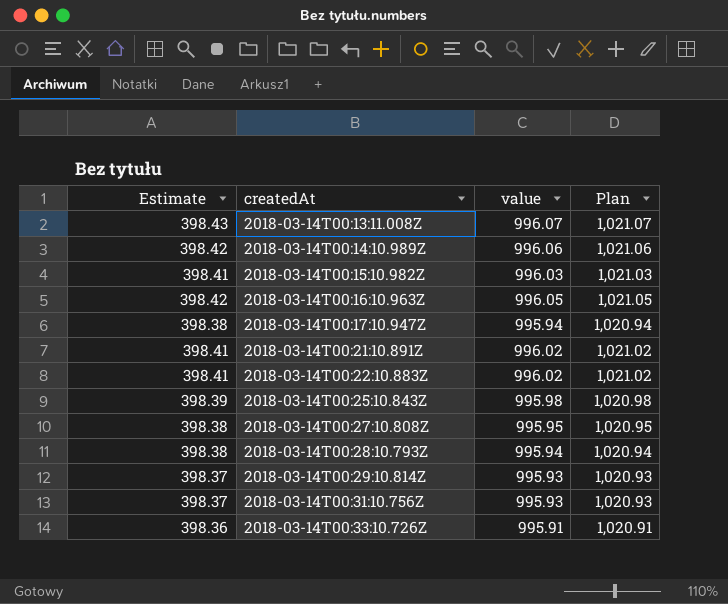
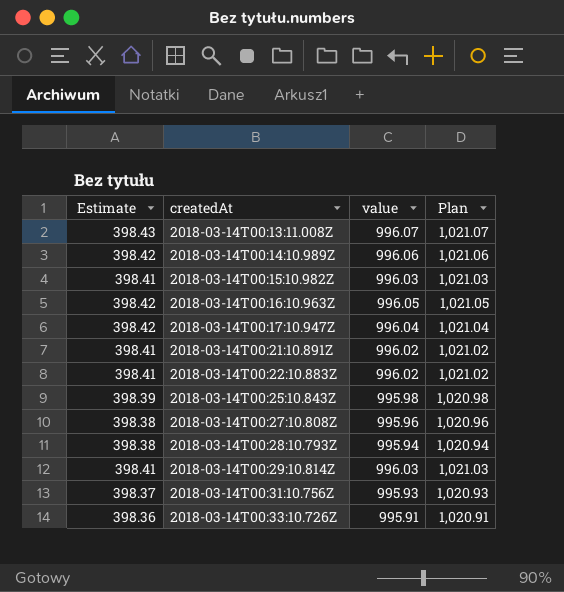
2018-03-14T00:17:10.947Z | Estimate: 398.38 -> 398.42
2018-03-14T00:17:10.947Z | value: 995.94 -> 996.04
2018-03-14T00:17:10.947Z | Plan: 1,020.94 -> 1,021.04
2018-03-14T00:27:10.808Z | value: 995.95 -> 995.96
2018-03-14T00:27:10.808Z | Plan: 1,020.95 -> 1,020.96
2018-03-14T00:29:10.814Z | Estimate: 398.37 -> 398.41
2018-03-14T00:29:10.814Z | value: 995.93 -> 996.03
2018-03-14T00:29:10.814Z | Plan: 1,020.93 -> 1,021.03

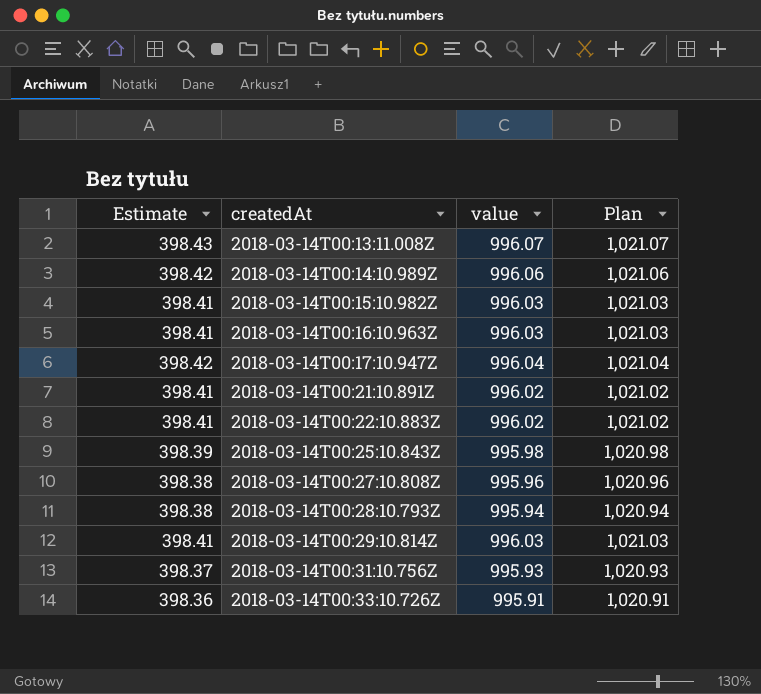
2018-03-14T00:16:10.963Z | Estimate: 398.42 -> 398.41
2018-03-14T00:16:10.963Z | value: 996.05 -> 996.03
2018-03-14T00:16:10.963Z | Plan: 1,021.05 -> 1,021.03

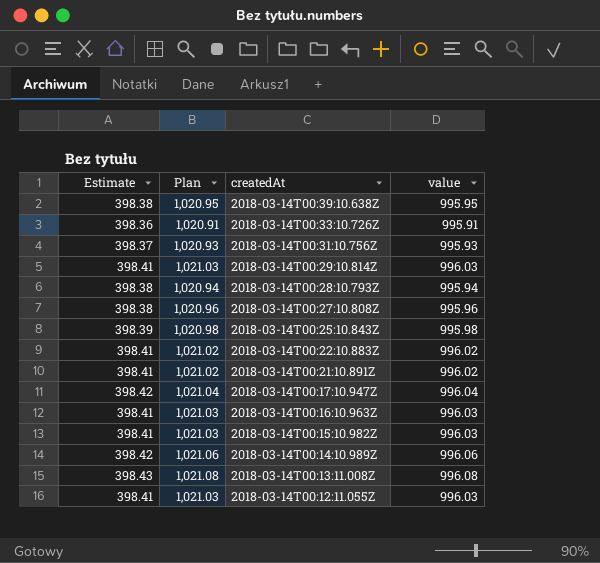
row order: createdAt ascending -> createdAt descending
column Plan | position: 4 -> 2
row 2018-03-14T00:39:10.638Z: none -> 398.38 | 1,020.95 | 995.95
2018-03-14T00:13:11.008Z | Plan: 1,021.07 -> 1,021.08
2018-03-14T00:13:11.008Z | value: 996.07 -> 996.08
row 2018-03-14T00:12:11.055Z: none -> 398.41 | 1,021.03 | 996.03

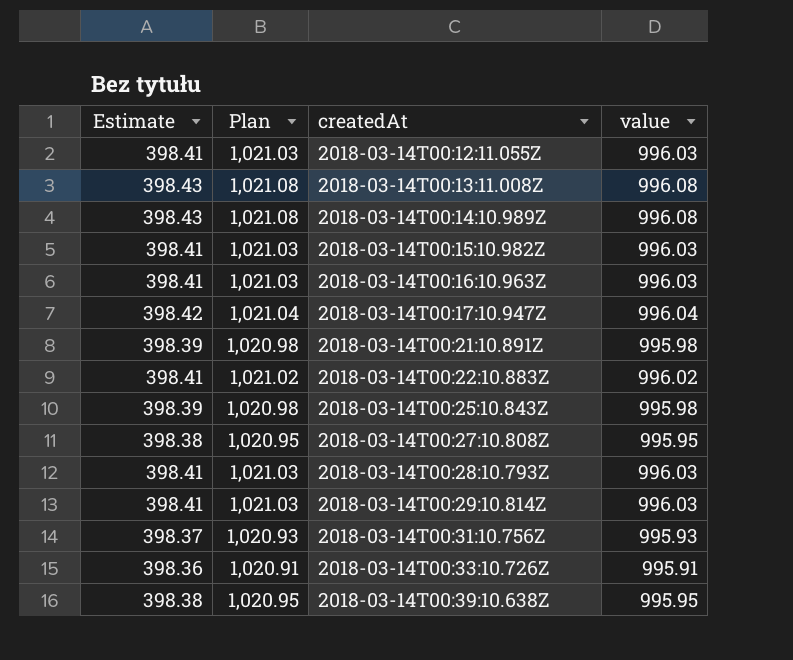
row order: createdAt descending -> createdAt ascending
2018-03-14T00:14:10.989Z | Estimate: 398.42 -> 398.43
2018-03-14T00:14:10.989Z | Plan: 1,021.06 -> 1,021.08
2018-03-14T00:14:10.989Z | value: 996.06 -> 996.08
2018-03-14T00:21:10.891Z | Estimate: 398.41 -> 398.39
2018-03-14T00:21:10.891Z | Plan: 1,021.02 -> 1,020.98
2018-03-14T00:21:10.891Z | value: 996.02 -> 995.98
2018-03-14T00:27:10.808Z | Plan: 1,020.96 -> 1,020.95
2018-03-14T00:27:10.808Z | value: 995.96 -> 995.95
2018-03-14T00:28:10.793Z | Estimate: 398.38 -> 398.41
2018-03-14T00:28:10.793Z | Plan: 1,020.94 -> 1,021.03
2018-03-14T00:28:10.793Z | value: 995.94 -> 996.03

